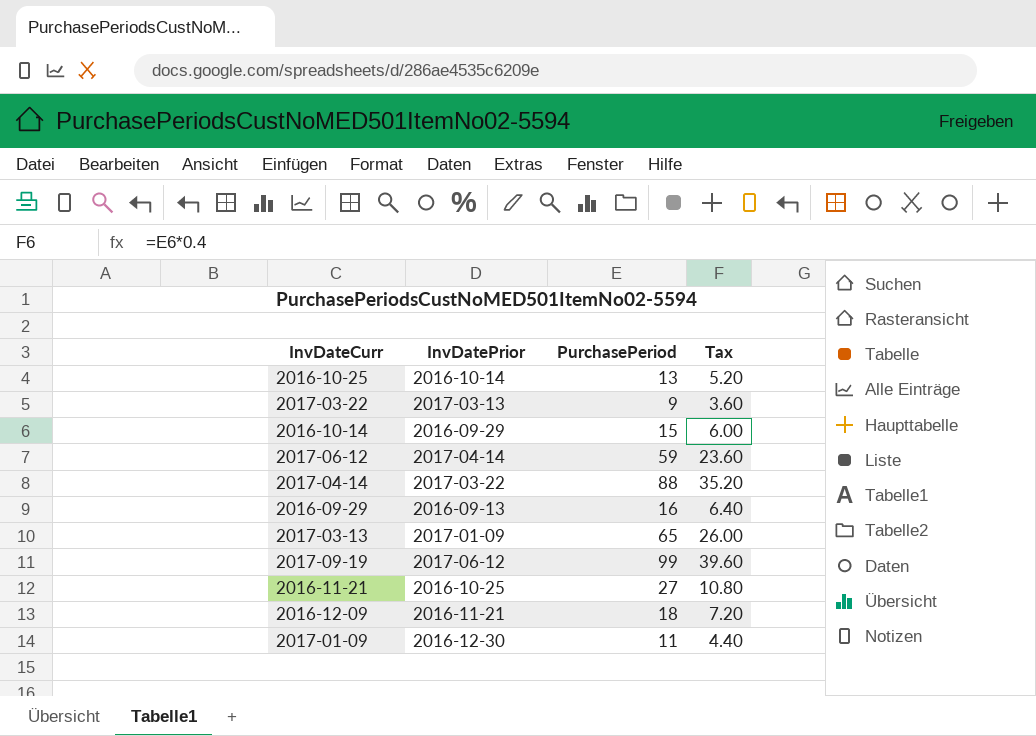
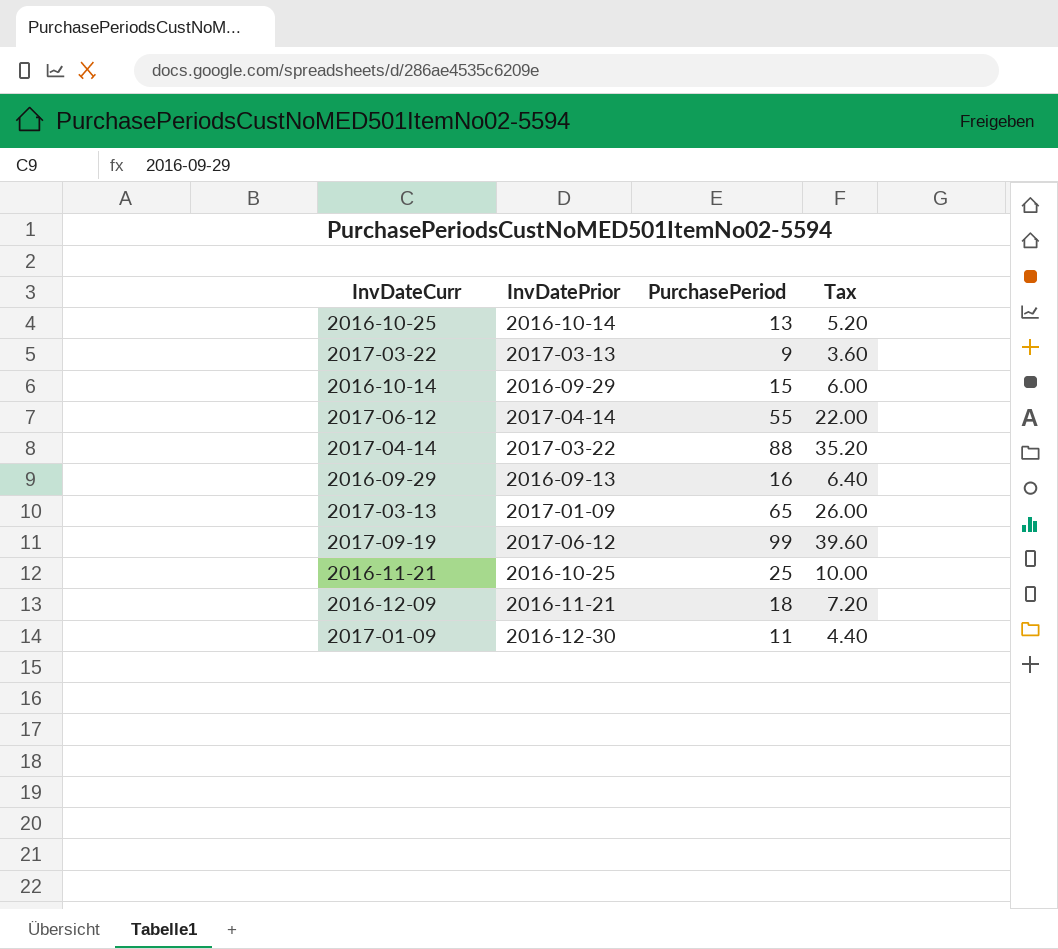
2017-06-12 | PurchasePeriod: 59 -> 55
2017-06-12 | Tax: 23.60 -> 22.00
2016-11-21 | PurchasePeriod: 27 -> 25
2016-11-21 | Tax: 10.80 -> 10.00

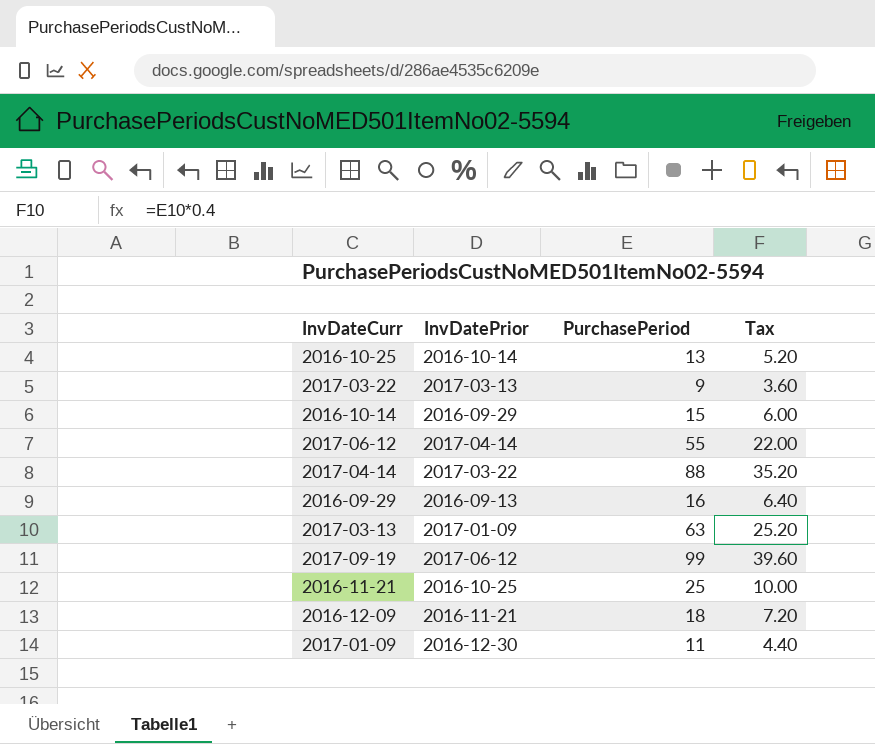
2017-03-13 | PurchasePeriod: 65 -> 63
2017-03-13 | Tax: 26.00 -> 25.20

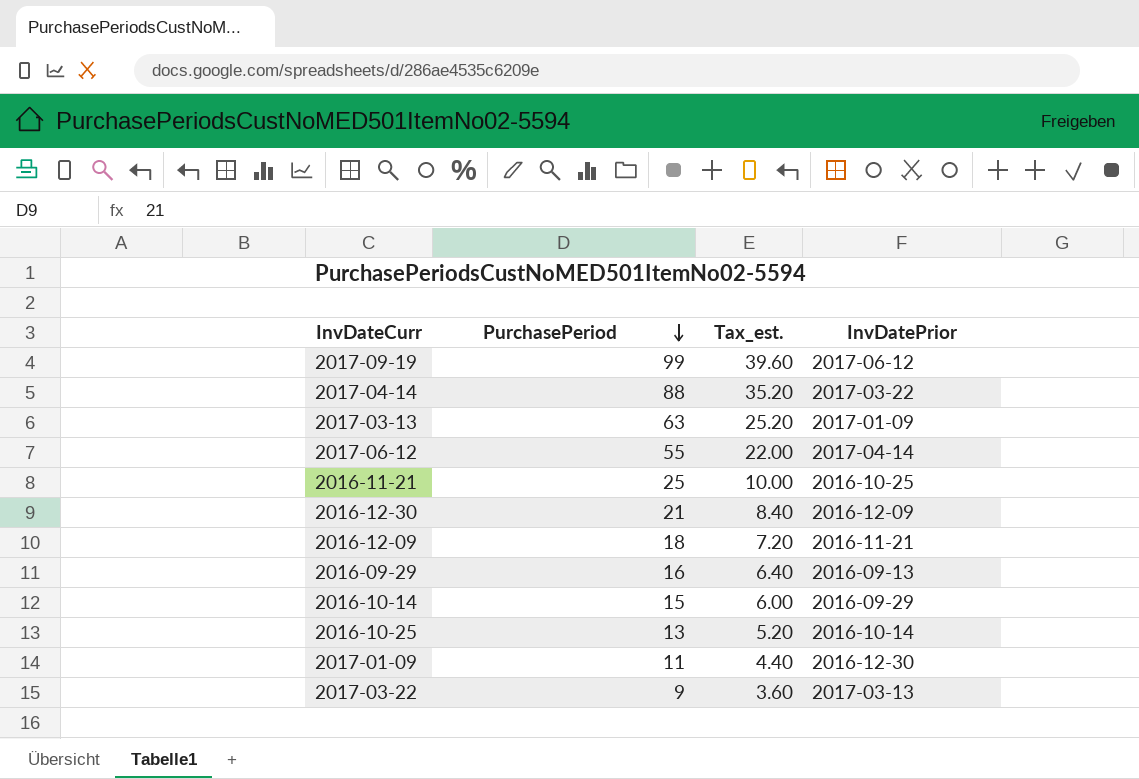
row order: none -> PurchasePeriod descending
column name: Tax -> Tax_est.
column InvDatePrior | position: 2 -> 4
row 2016-12-30: none -> 21 | 8.40 | 2016-12-09

